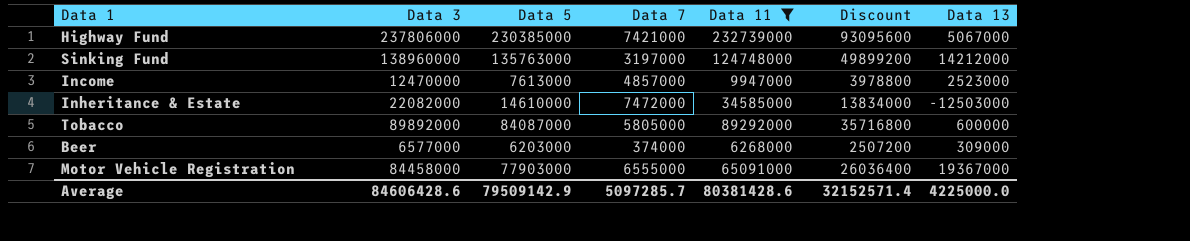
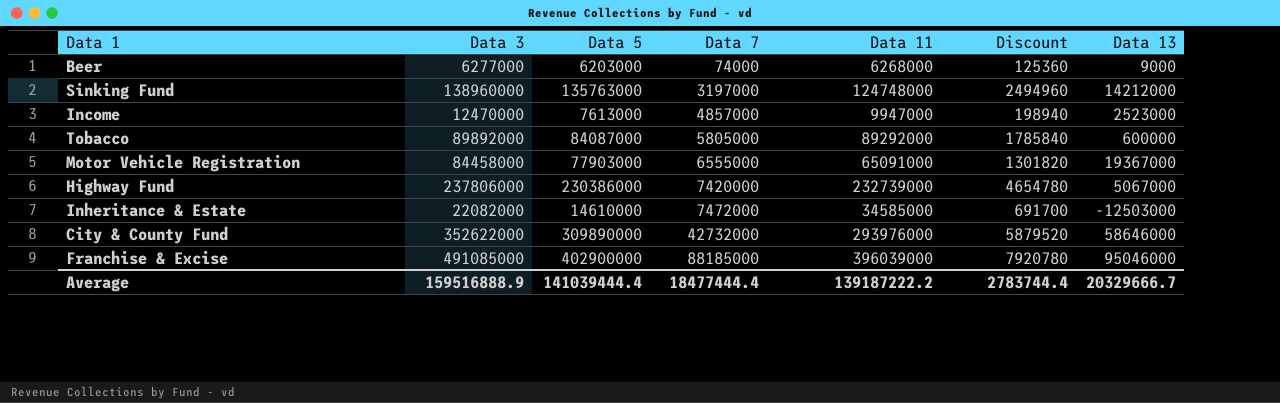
filter: Data 11 <= 232739000 -> none
row order: none -> Data 7 ascending
column Discount | formula: [Data 11] * 0.4 -> [Data 11] * 0.02
Beer | Data 3: 6577000 -> 6277000
Beer | Data 7: 374000 -> 74000
Beer | Data 13: 309000 -> 9000
Highway Fund | Data 5: 230385000 -> 230386000
Highway Fund | Data 7: 7421000 -> 7420000
Average | Data 3: 84606428.6 -> 159516888.9
Average | Data 5: 79509142.9 -> 141039444.4
Average | Data 7: 5097285.7 -> 18477444.4
Average | Data 11: 80381428.6 -> 139187222.2
Average | Discount: 32152571.4 -> 2783744.4
Average | Data 13: 4225000.0 -> 20329666.7

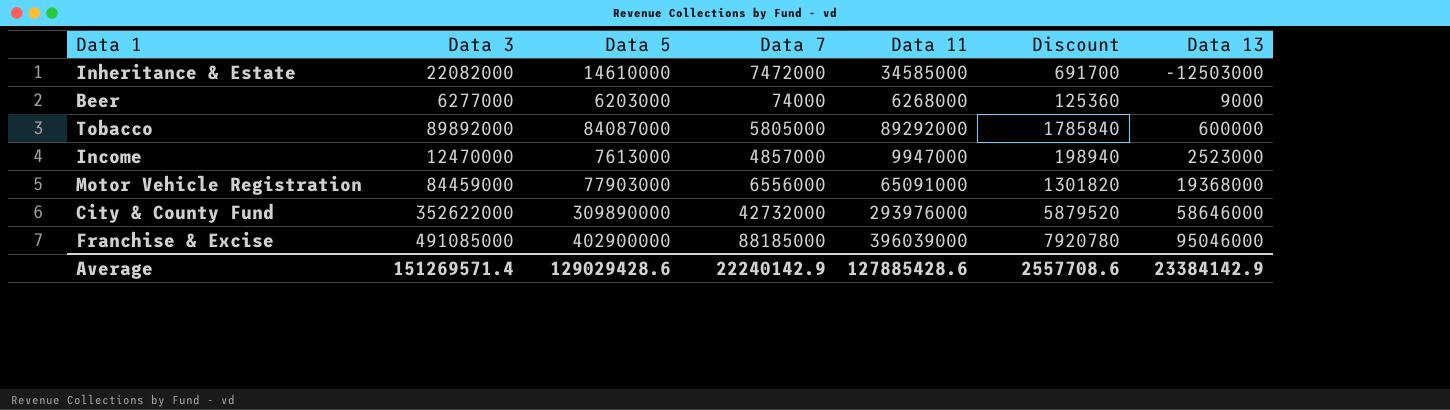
row order: Data 7 ascending -> Data 13 ascending
row Sinking Fund: 138960000 | 135763000 | 3197000 | 124748000 | 2494960 | 14212000 -> none
row Highway Fund: 237806000 | 230386000 | 7420000 | 232739000 | 4654780 | 5067000 -> none
Motor Vehicle Registration | Data 3: 84458000 -> 84459000
Motor Vehicle Registration | Data 7: 6555000 -> 6556000
Motor Vehicle Registration | Data 13: 19367000 -> 19368000
Average | Data 3: 159516888.9 -> 151269571.4
Average | Data 5: 141039444.4 -> 129029428.6
Average | Data 7: 18477444.4 -> 22240142.9
Average | Data 11: 139187222.2 -> 127885428.6
Average | Discount: 2783744.4 -> 2557708.6
Average | Data 13: 20329666.7 -> 23384142.9

